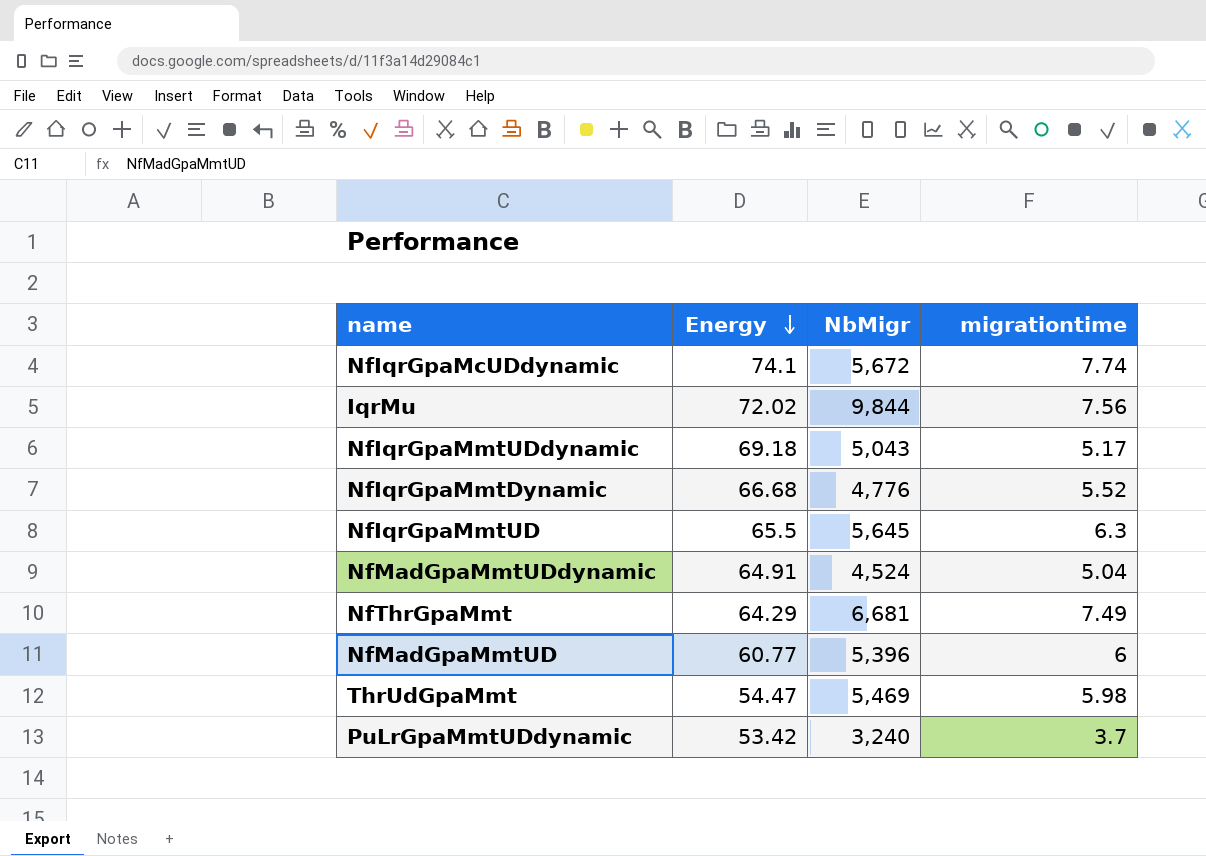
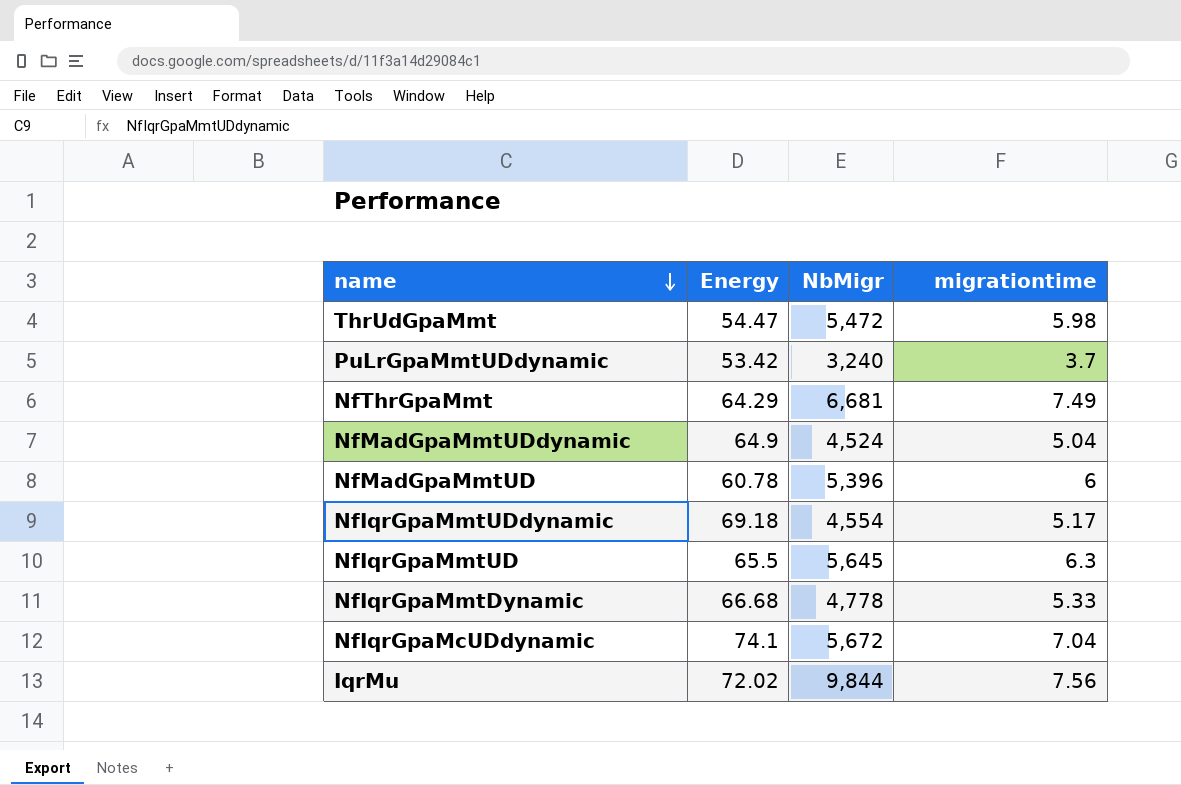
row order: Energy descending -> name descending
ThrUdGpaMmt | NbMigr: 5,469 -> 5,472
NfMadGpaMmtUDdynamic | Energy: 64.91 -> 64.9
NfMadGpaMmtUD | Energy: 60.77 -> 60.78
NfIqrGpaMmtUDdynamic | NbMigr: 5,043 -> 4,554
NfIqrGpaMmtDynamic | NbMigr: 4,776 -> 4,778
NfIqrGpaMmtDynamic | migrationtime: 5.52 -> 5.33
NfIqrGpaMcUDdynamic | migrationtime: 7.74 -> 7.04

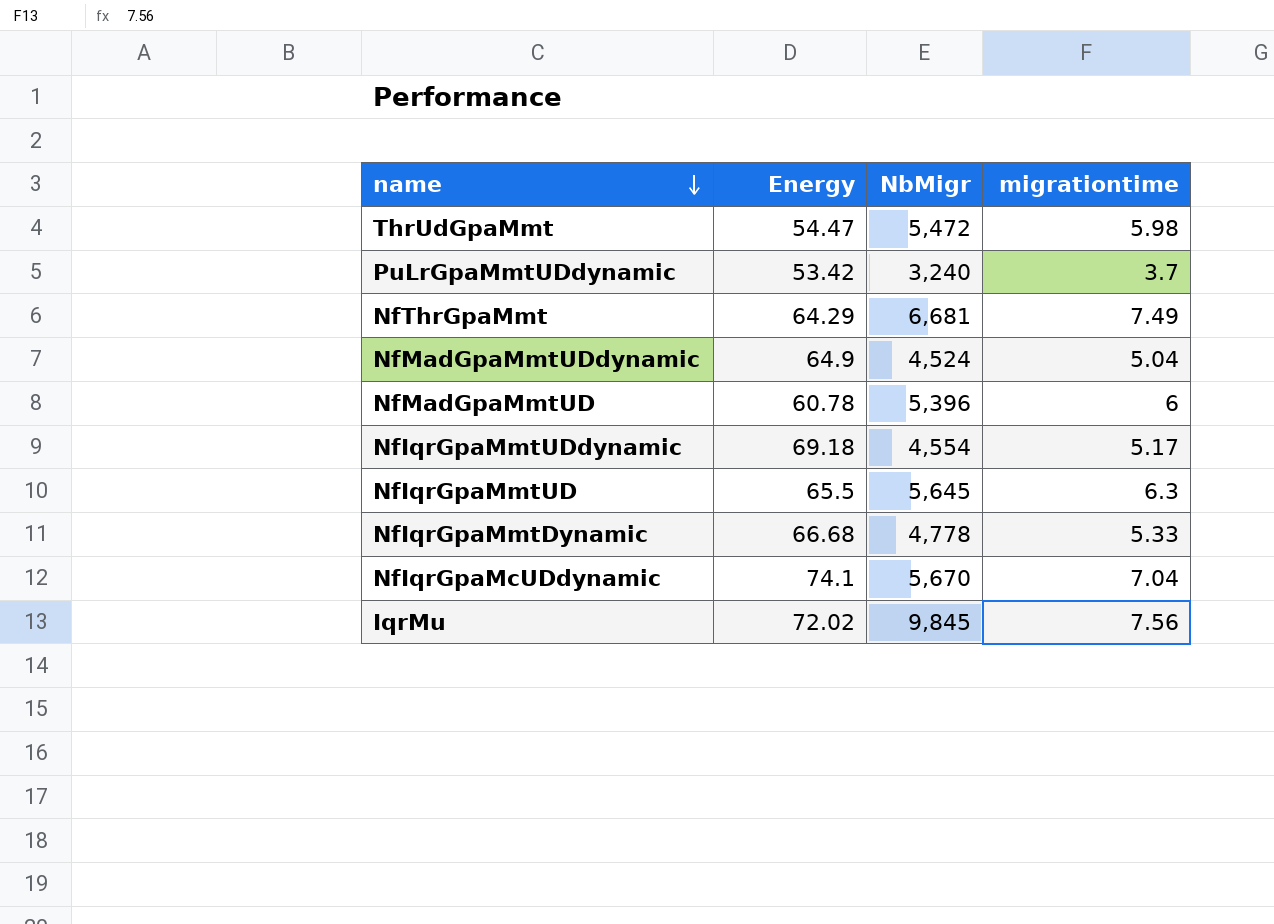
NfIqrGpaMcUDdynamic | NbMigr: 5,672 -> 5,670
IqrMu | NbMigr: 9,844 -> 9,845

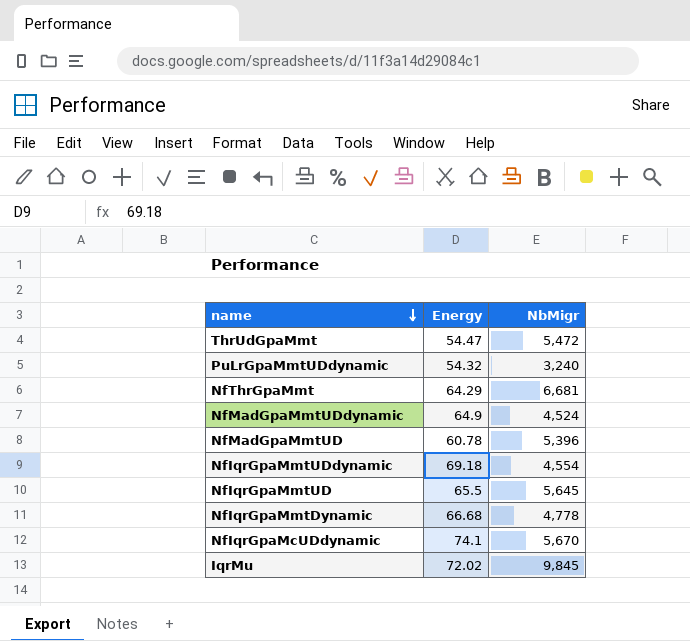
column migrationtime | position: 4 -> none
PuLrGpaMmtUDdynamic | Energy: 53.42 -> 54.32

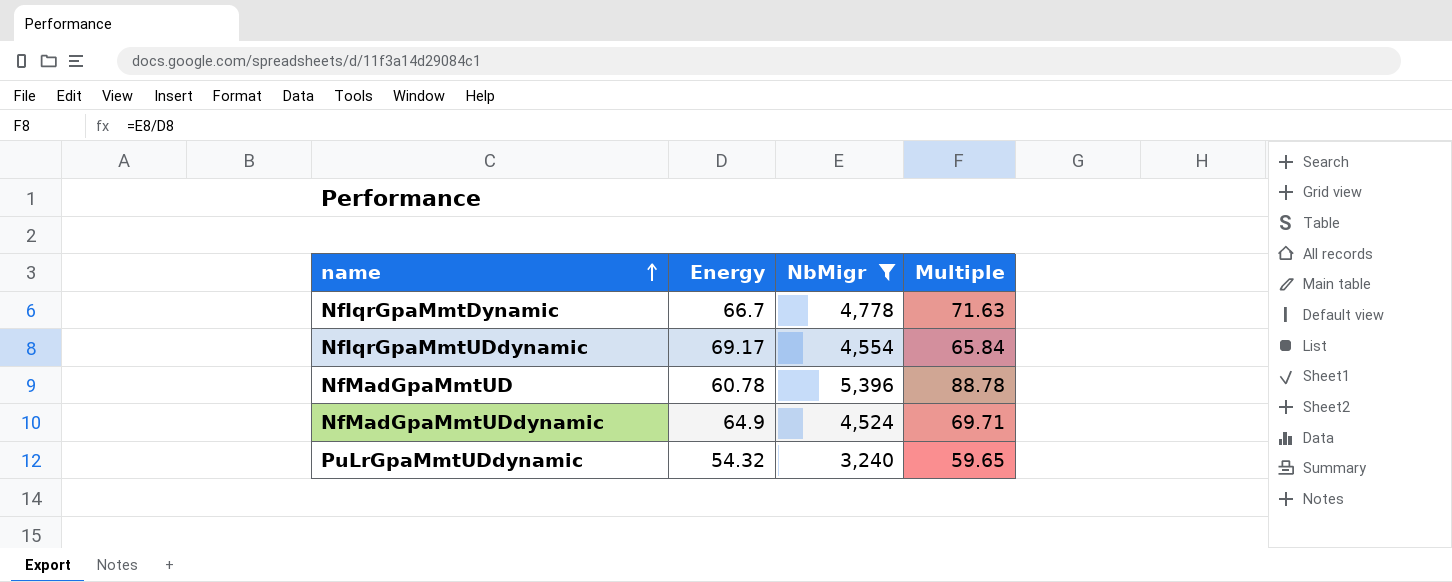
filter: none -> NbMigr <= 5,396
row order: name descending -> name ascending
column Multiple | formula: none -> [NbMigr] / [Energy]
NfIqrGpaMmtDynamic | Energy: 66.68 -> 66.7
NfIqrGpaMmtUDdynamic | Energy: 69.18 -> 69.17

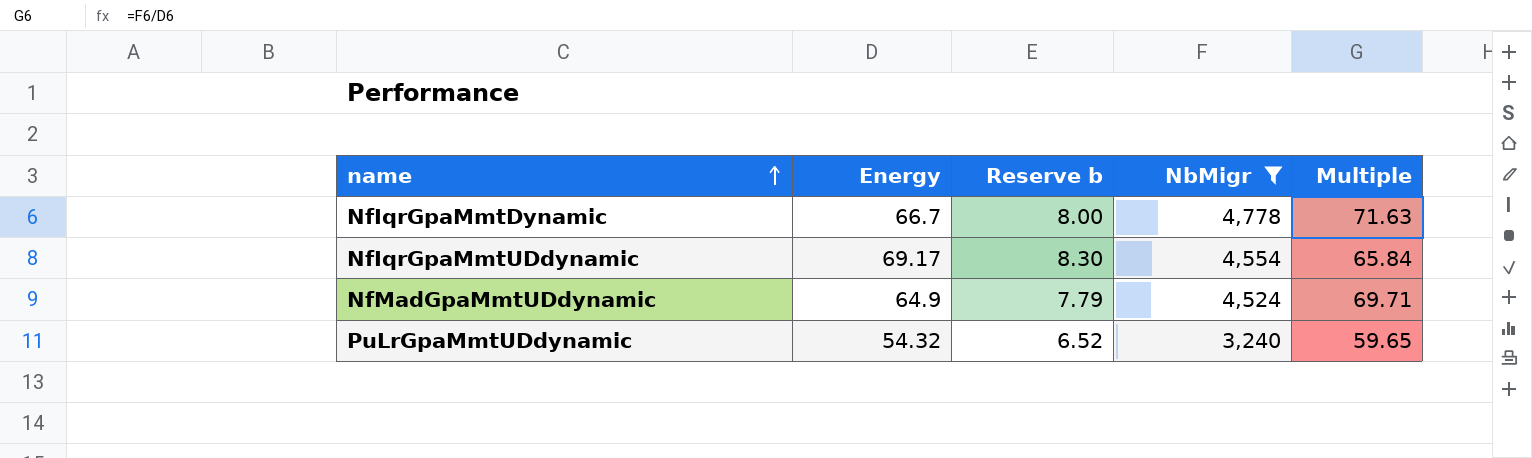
column Reserve b | formula: none -> [Energy] * 0.12
row NfMadGpaMmtUD: 60.78 | 5,396 | 88.78 -> none

